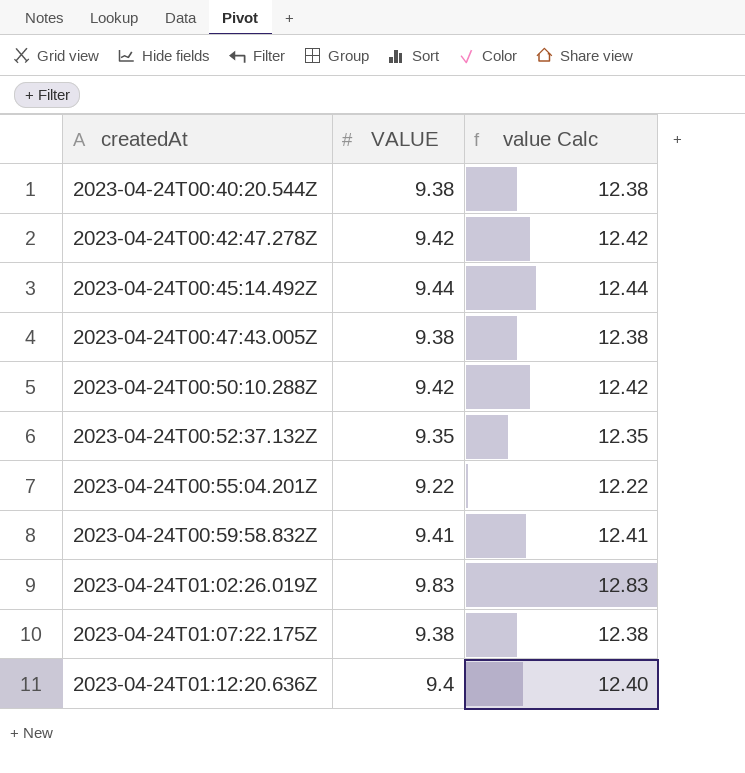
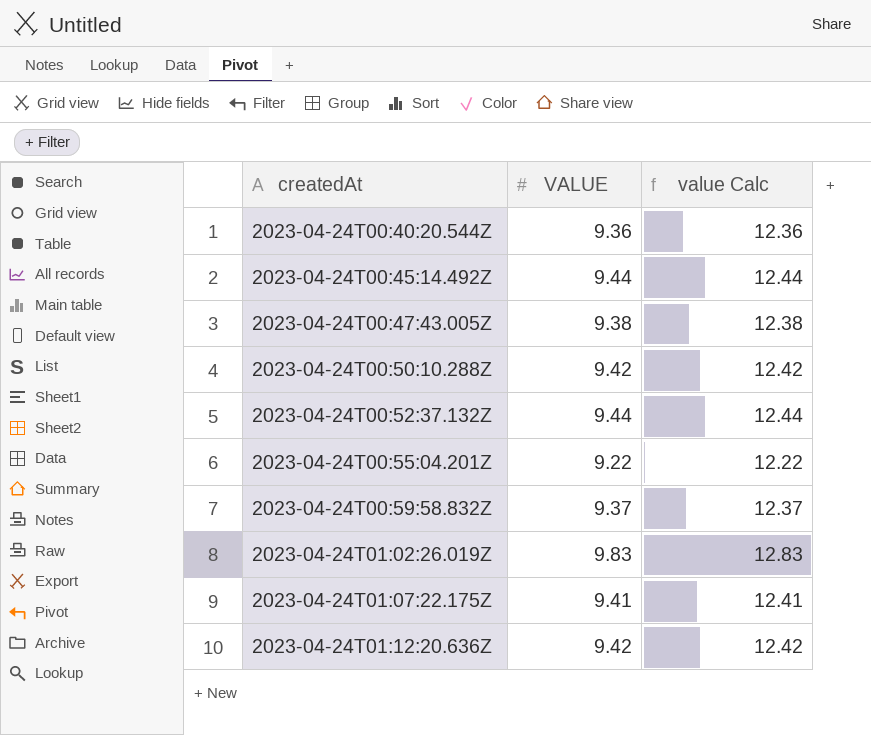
row 2023-04-24T00:42:47.278Z: 9.42 | 12.42 -> none
2023-04-24T00:40:20.544Z | VALUE: 9.38 -> 9.36
2023-04-24T00:40:20.544Z | value Calc: 12.38 -> 12.36
2023-04-24T00:52:37.132Z | VALUE: 9.35 -> 9.44
2023-04-24T00:52:37.132Z | value Calc: 12.35 -> 12.44
2023-04-24T00:59:58.832Z | VALUE: 9.41 -> 9.37
2023-04-24T00:59:58.832Z | value Calc: 12.41 -> 12.37
2023-04-24T01:07:22.175Z | VALUE: 9.38 -> 9.41
2023-04-24T01:07:22.175Z | value Calc: 12.38 -> 12.41
2023-04-24T01:12:20.636Z | VALUE: 9.4 -> 9.42
2023-04-24T01:12:20.636Z | value Calc: 12.40 -> 12.42

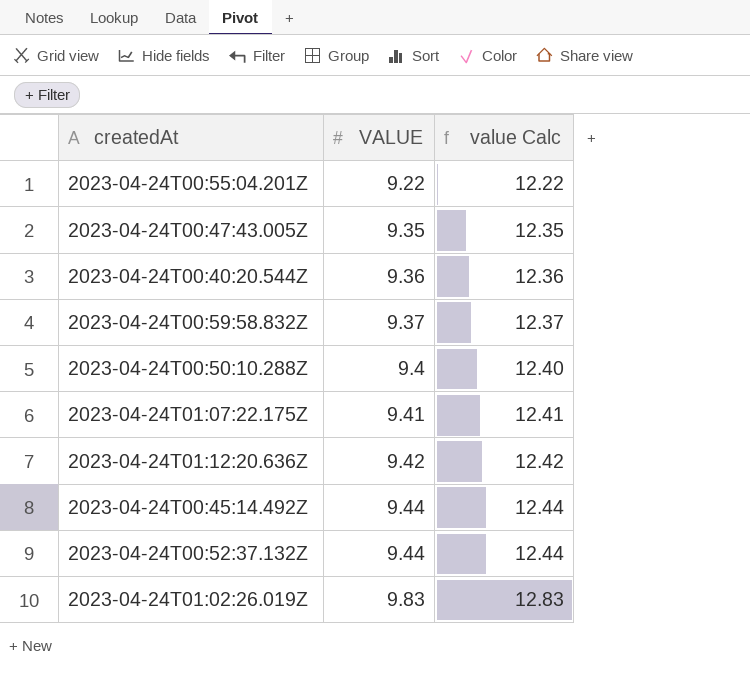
row order: createdAt ascending -> VALUE ascending
2023-04-24T00:47:43.005Z | VALUE: 9.38 -> 9.35
2023-04-24T00:47:43.005Z | value Calc: 12.38 -> 12.35
2023-04-24T00:50:10.288Z | VALUE: 9.42 -> 9.4
2023-04-24T00:50:10.288Z | value Calc: 12.42 -> 12.40

